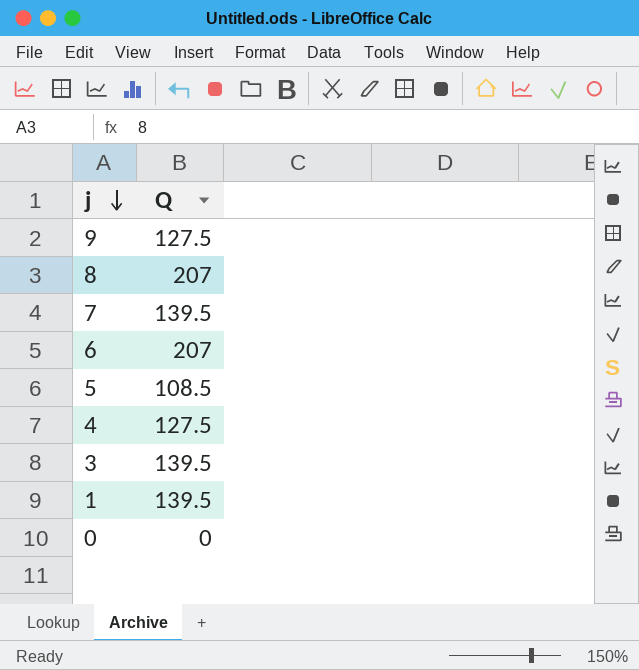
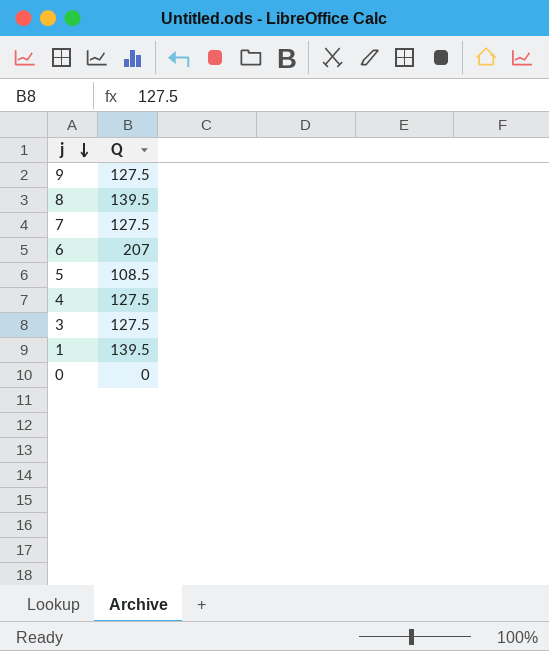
8 | Q: 207 -> 139.5
7 | Q: 139.5 -> 127.5
3 | Q: 139.5 -> 127.5

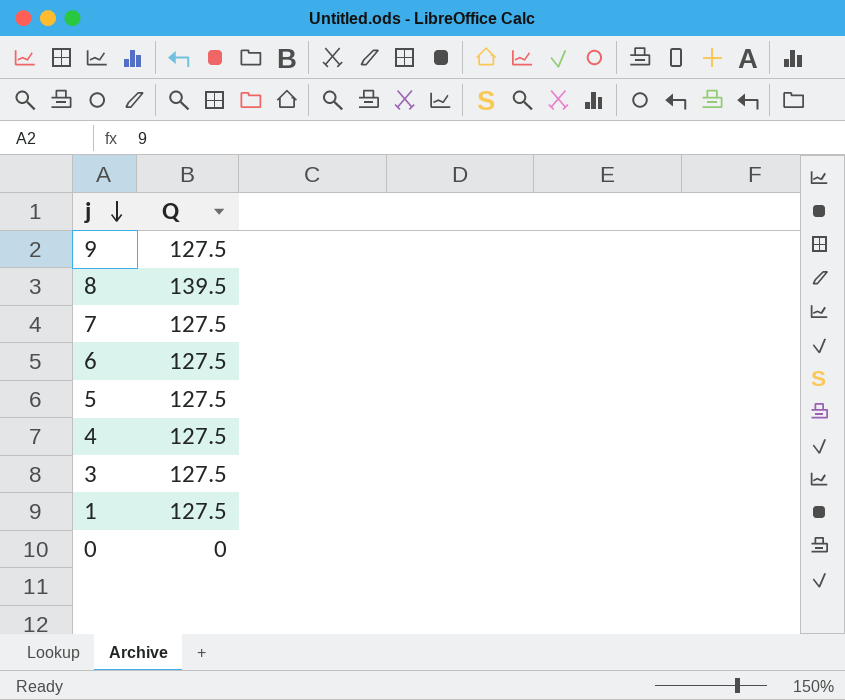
6 | Q: 207 -> 127.5
5 | Q: 108.5 -> 127.5
1 | Q: 139.5 -> 127.5

